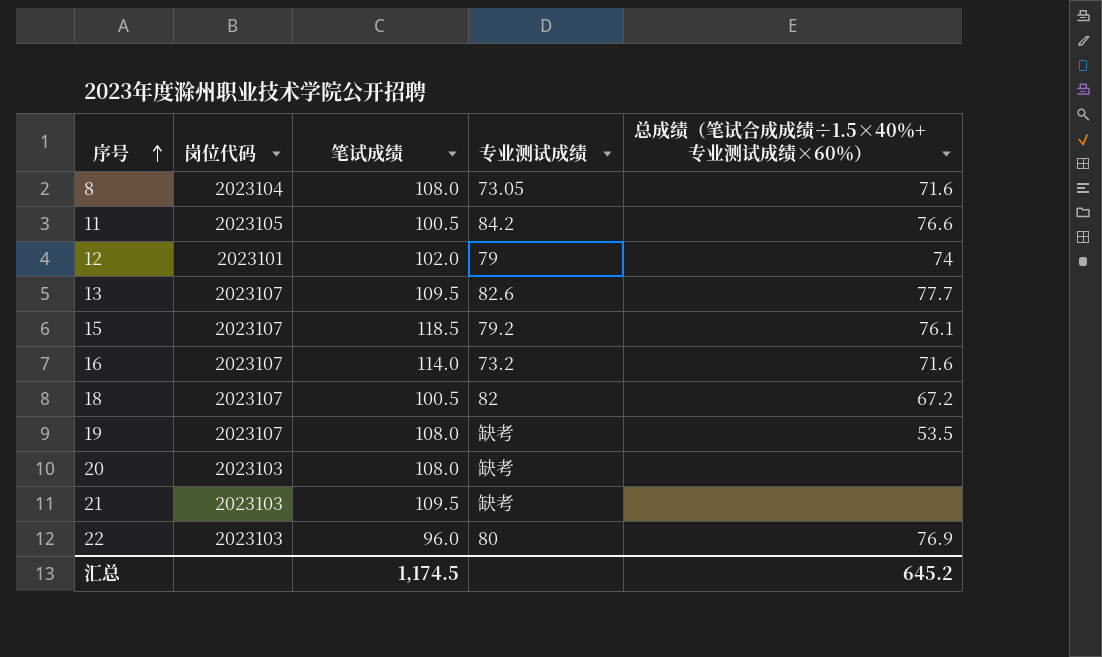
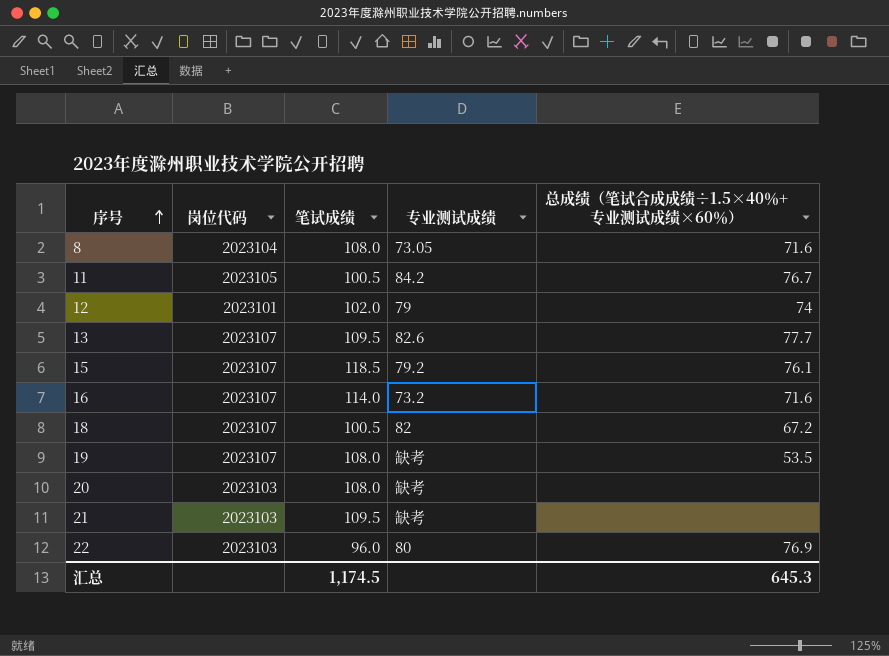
11 | 总成绩（笔试合成成绩÷1.5×40％+专业测试成绩×60％）: 76.6 -> 76.7
汇总 | 总成绩（笔试合成成绩÷1.5×40％+专业测试成绩×60％）: 645.2 -> 645.3

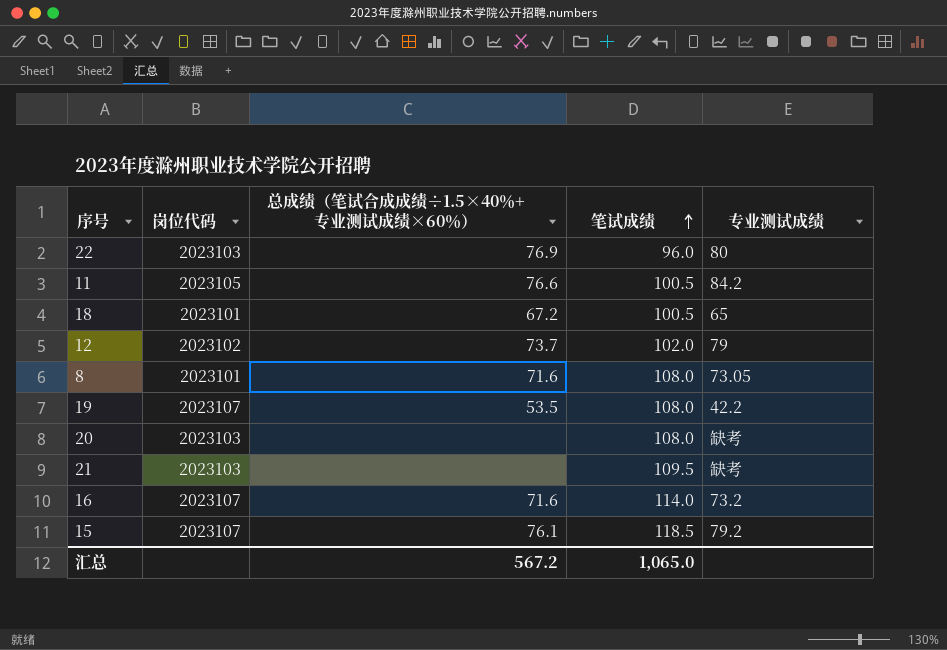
row order: 序号 ascending -> 笔试成绩 ascending
column 总成绩（笔试合成成绩÷1.5×40％+专业测试成绩×60％） | position: 5 -> 3
row 13: 2023107 | 109.5 | 82.6 | 77.7 -> none
11 | 总成绩（笔试合成成绩÷1.5×40％+专业测试成绩×60％）: 76.7 -> 76.6
18 | 岗位代码: 2023107 -> 2023101
18 | 专业测试成绩: 82 -> 65
12 | 岗位代码: 2023101 -> 2023102
12 | 总成绩（笔试合成成绩÷1.5×40％+专业测试成绩×60％）: 74 -> 73.7
8 | 岗位代码: 2023104 -> 2023101
19 | 专业测试成绩: 缺考 -> 42.2
汇总 | 总成绩（笔试合成成绩÷1.5×40％+专业测试成绩×60％）: 645.3 -> 567.2
汇总 | 笔试成绩: 1,174.5 -> 1,065.0

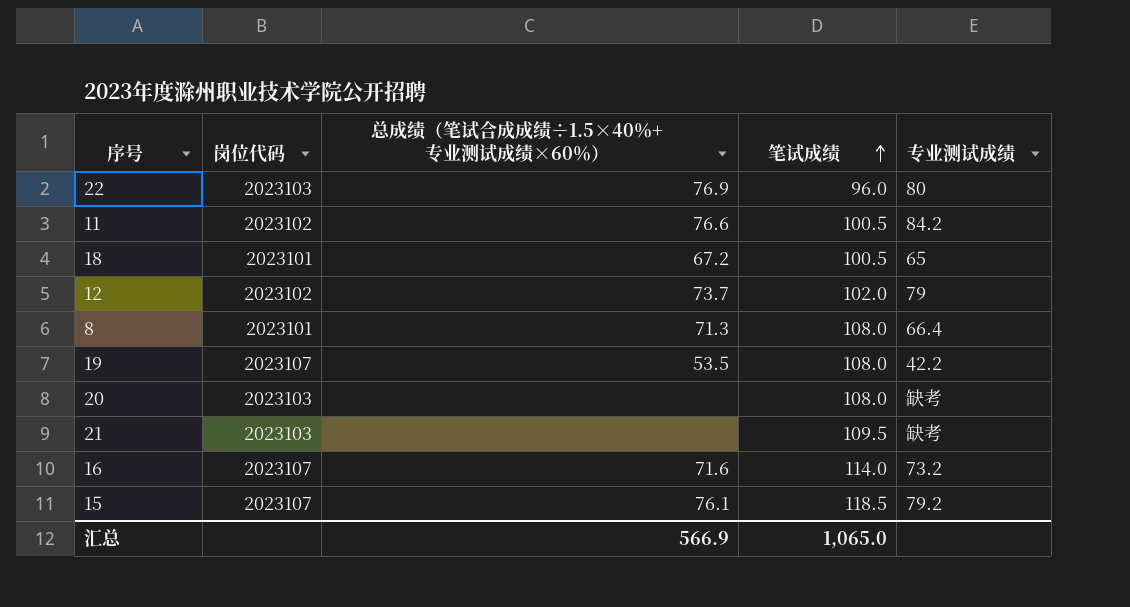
11 | 岗位代码: 2023105 -> 2023102
8 | 总成绩（笔试合成成绩÷1.5×40％+专业测试成绩×60％）: 71.6 -> 71.3
8 | 专业测试成绩: 73.05 -> 66.4
汇总 | 总成绩（笔试合成成绩÷1.5×40％+专业测试成绩×60％）: 567.2 -> 566.9

